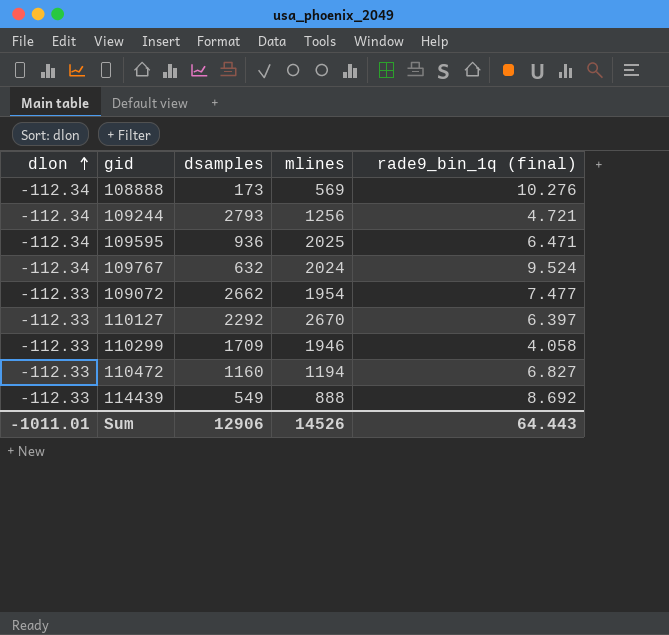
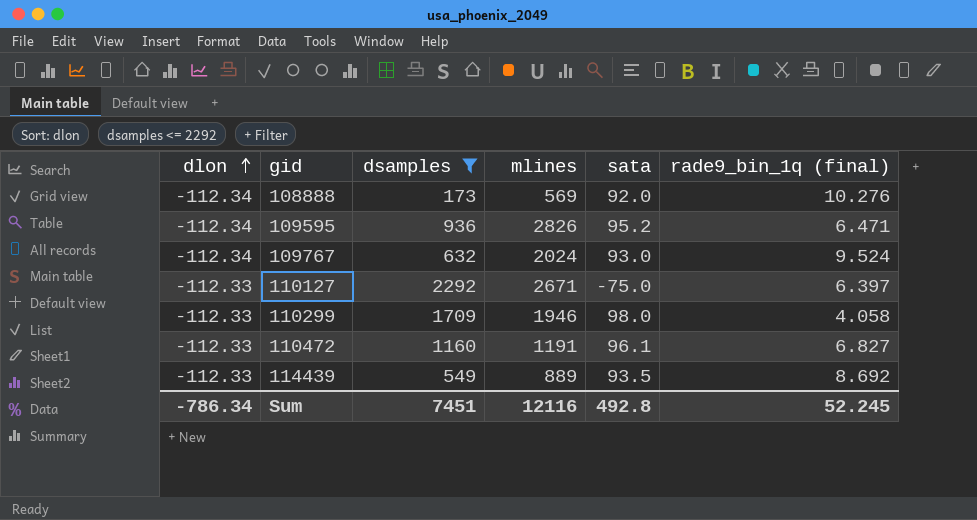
filter: none -> dsamples <= 2292
column sata | position: none -> 5
109595 | mlines: 2025 -> 2826
110127 | mlines: 2670 -> 2671
110472 | mlines: 1194 -> 1191
114439 | mlines: 888 -> 889
Sum | dlon: -1011.01 -> -786.34
Sum | dsamples: 12906 -> 7451
Sum | mlines: 14526 -> 12116
Sum | rade9_bin_1q (final): 64.443 -> 52.245

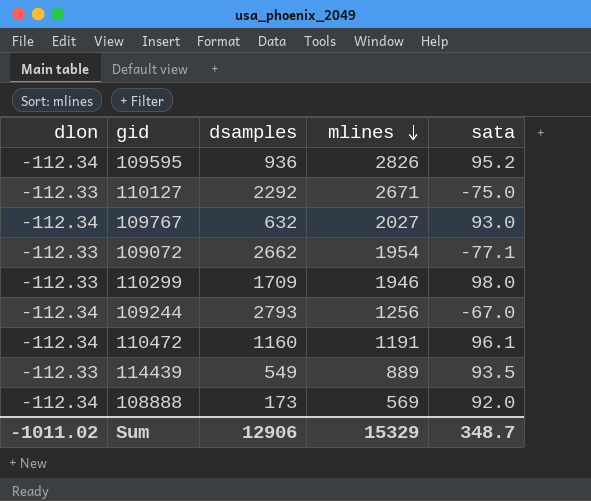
filter: dsamples <= 2292 -> none
row order: dlon ascending -> mlines descending
column rade9_bin_1q (final) | position: 6 -> none
109767 | mlines: 2024 -> 2027
110472 | dlon: -112.33 -> -112.34
Sum | dlon: -786.34 -> -1011.02
Sum | dsamples: 7451 -> 12906
Sum | mlines: 12116 -> 15329
Sum | sata: 492.8 -> 348.7

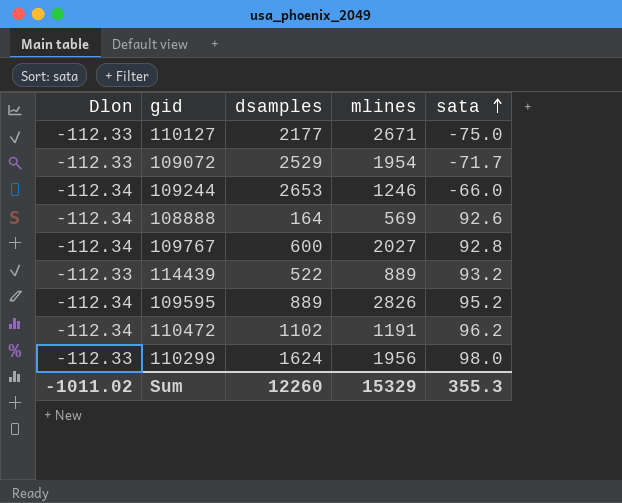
row order: mlines descending -> sata ascending
column name: dlon -> Dlon
110127 | dsamples: 2292 -> 2177
109072 | dsamples: 2662 -> 2529
109072 | sata: -77.1 -> -71.7
109244 | dsamples: 2793 -> 2653
109244 | mlines: 1256 -> 1246
109244 | sata: -67.0 -> -66.0
108888 | dsamples: 173 -> 164
108888 | sata: 92.0 -> 92.6
109767 | dsamples: 632 -> 600
109767 | sata: 93.0 -> 92.8
114439 | dsamples: 549 -> 522
114439 | sata: 93.5 -> 93.2
109595 | dsamples: 936 -> 889
110472 | dsamples: 1160 -> 1102
110472 | sata: 96.1 -> 96.2
110299 | dsamples: 1709 -> 1624
110299 | mlines: 1946 -> 1956
Sum | dsamples: 12906 -> 12260
Sum | sata: 348.7 -> 355.3

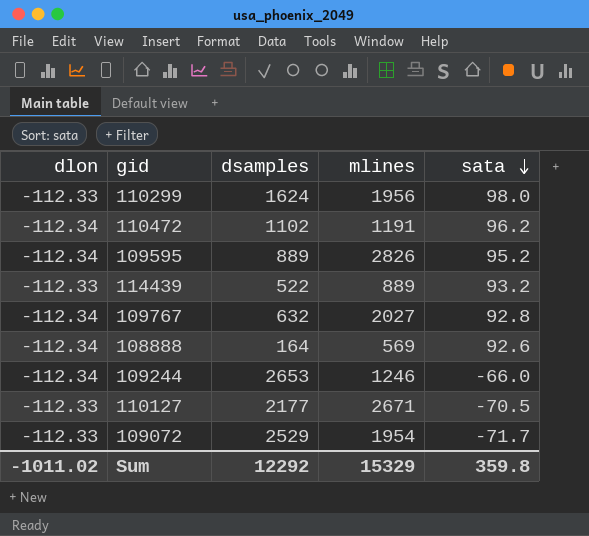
row order: sata ascending -> sata descending
column name: Dlon -> dlon
109767 | dsamples: 600 -> 632
110127 | sata: -75.0 -> -70.5
Sum | dsamples: 12260 -> 12292
Sum | sata: 355.3 -> 359.8

